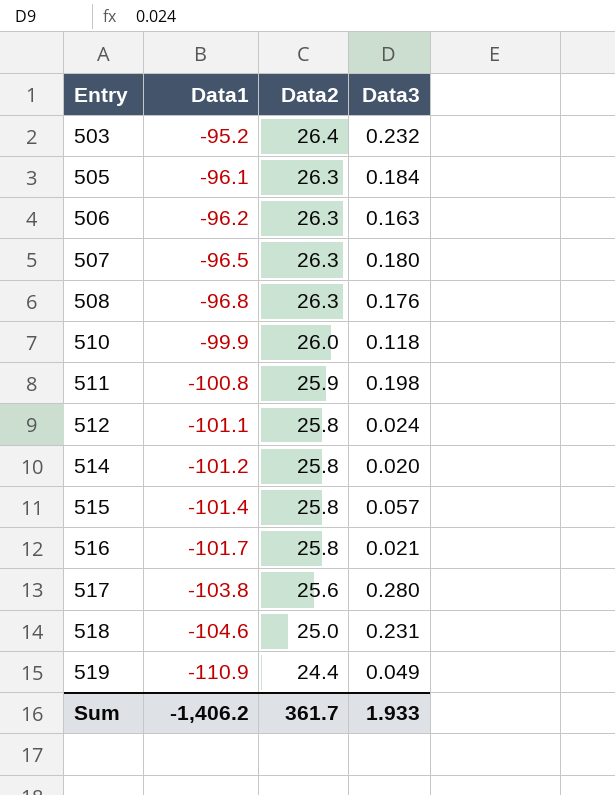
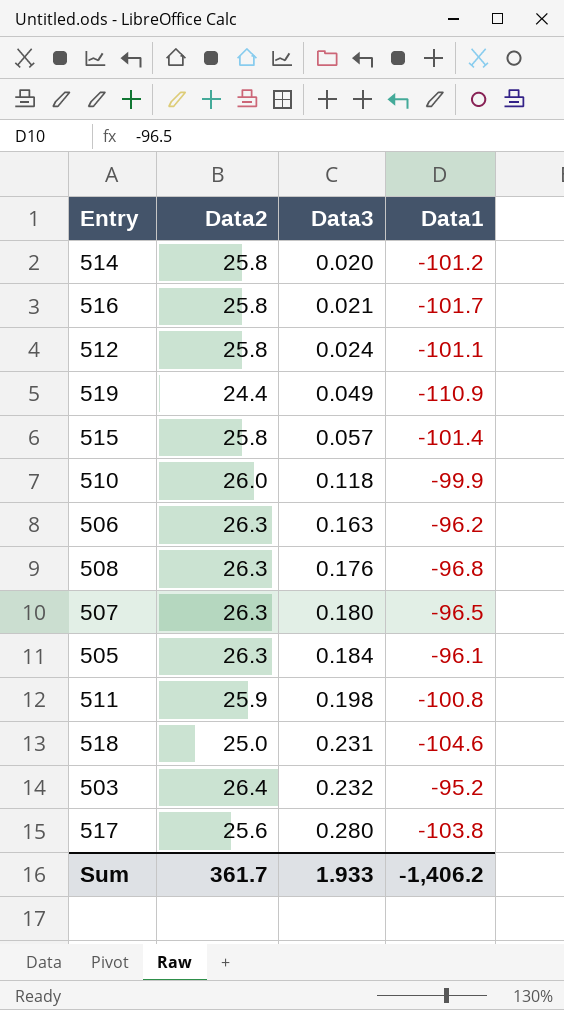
row order: Entry ascending -> Data3 ascending
column Data1 | position: 2 -> 4

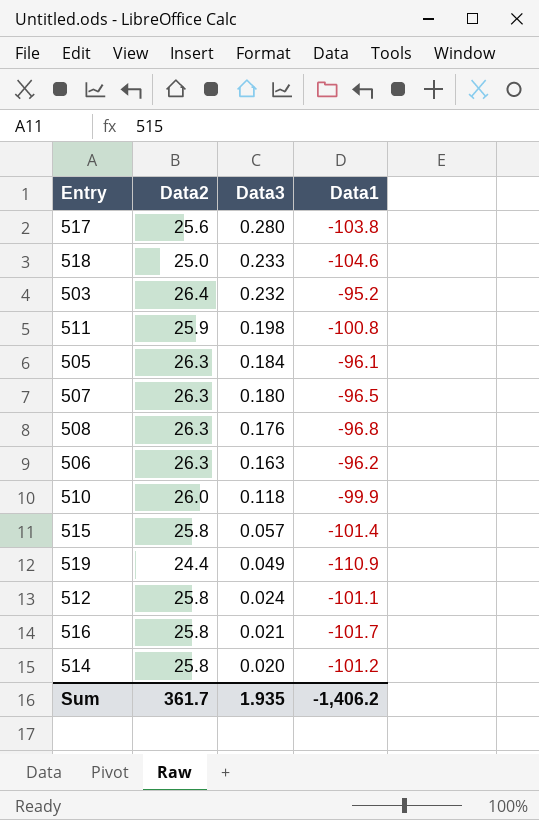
row order: Data3 ascending -> Data3 descending
518 | Data3: 0.231 -> 0.233
Sum | Data3: 1.933 -> 1.935

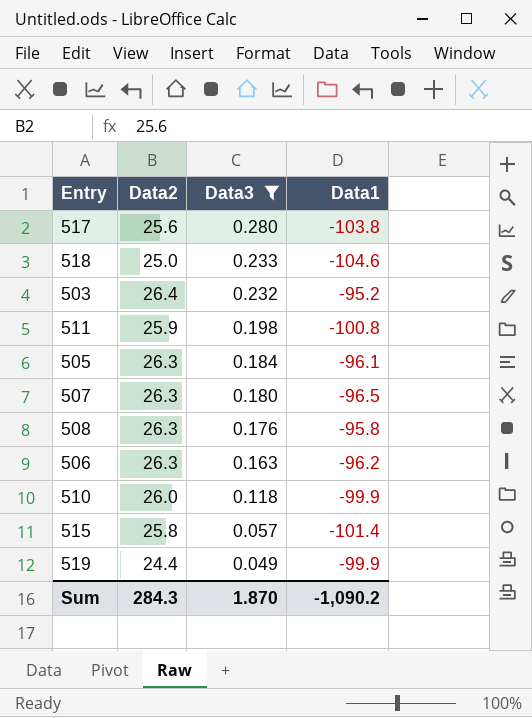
filter: none -> Data3 >= 0.049
508 | Data1: -96.8 -> -95.8
519 | Data1: -110.9 -> -99.9
Sum | Data2: 361.7 -> 284.3
Sum | Data3: 1.935 -> 1.870
Sum | Data1: -1,406.2 -> -1,090.2

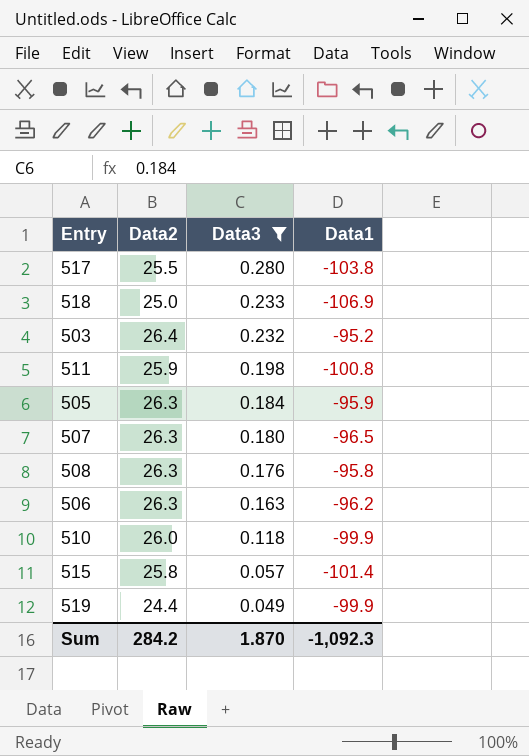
517 | Data2: 25.6 -> 25.5
518 | Data1: -104.6 -> -106.9
505 | Data1: -96.1 -> -95.9
Sum | Data2: 284.3 -> 284.2
Sum | Data1: -1,090.2 -> -1,092.3

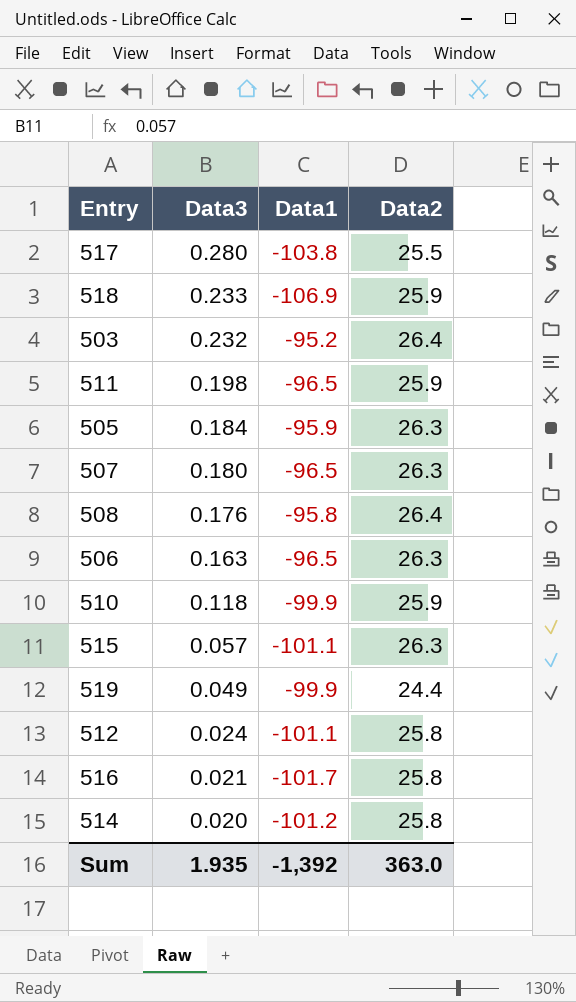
filter: Data3 >= 0.049 -> none
column Data2 | position: 2 -> 4
518 | Data2: 25.0 -> 25.9
511 | Data1: -100.8 -> -96.5
508 | Data2: 26.3 -> 26.4
506 | Data1: -96.2 -> -96.5
510 | Data2: 26.0 -> 25.9
515 | Data1: -101.4 -> -101.1
515 | Data2: 25.8 -> 26.3
Sum | Data3: 1.870 -> 1.935
Sum | Data1: -1,092.3 -> -1,392
Sum | Data2: 284.2 -> 363.0

